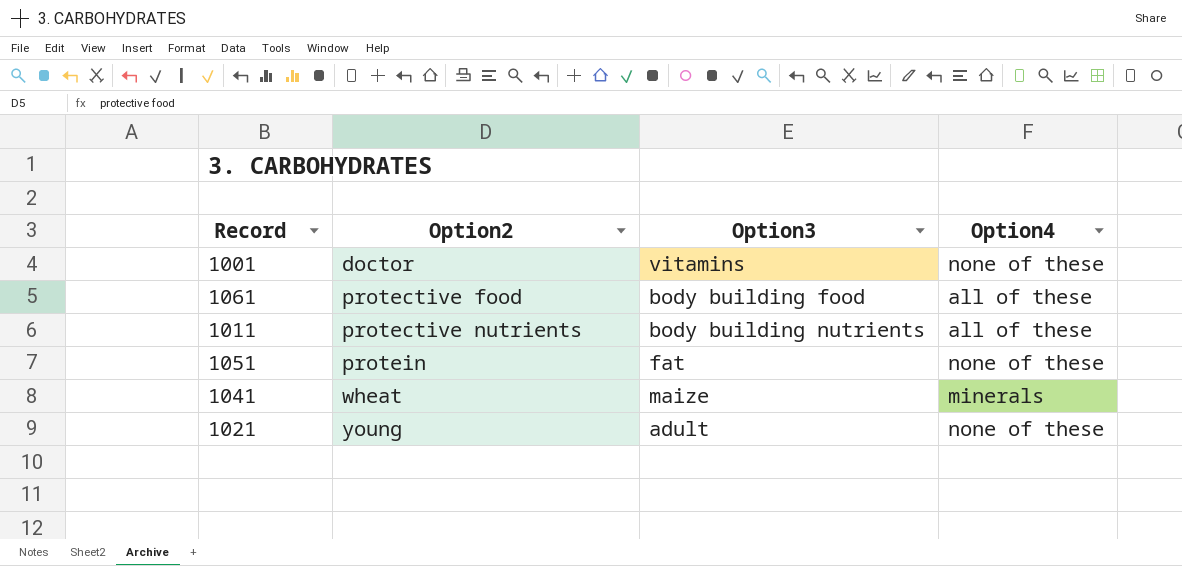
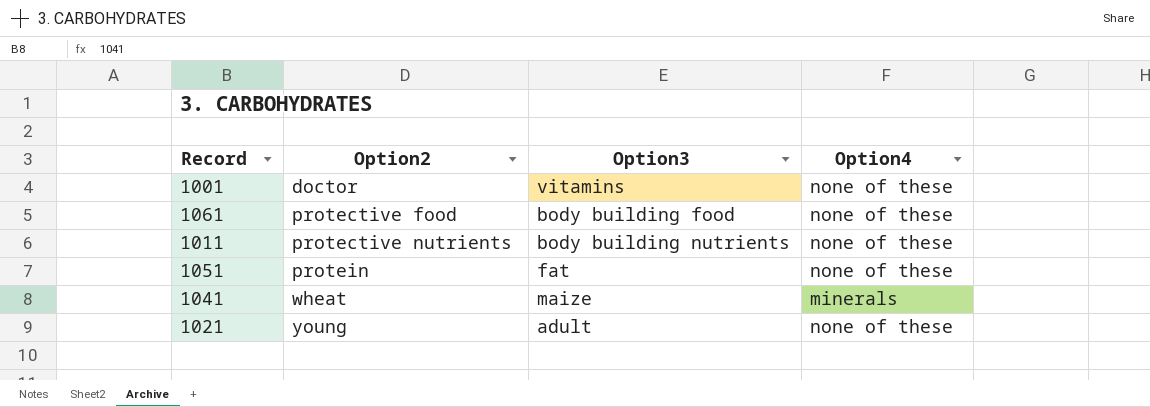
1061 | Option4: all of these -> none of these
1011 | Option4: all of these -> none of these

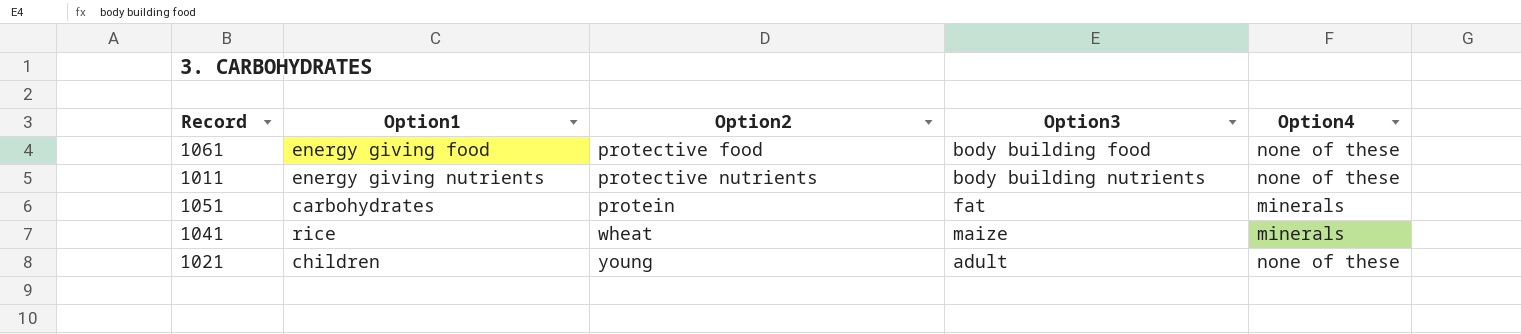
column Option1 | position: none -> 2
row 1001: doctor | vitamins | none of these -> none
1051 | Option4: none of these -> minerals

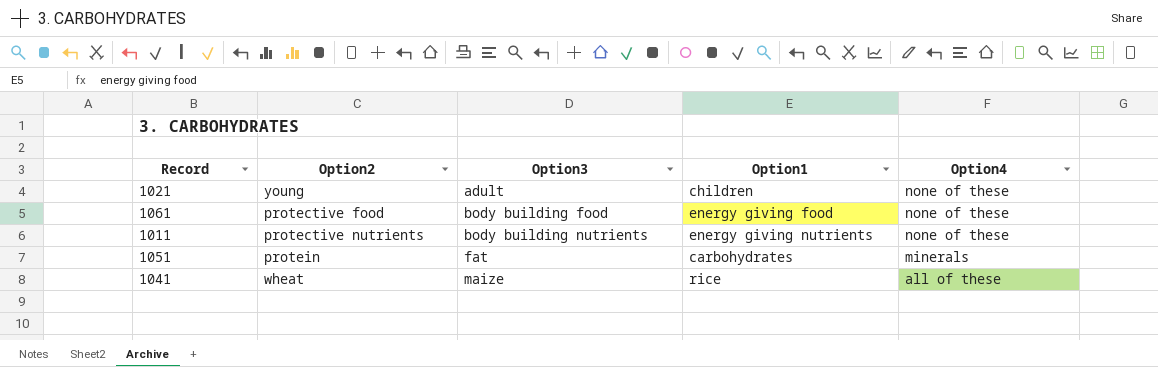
row order: Option2 ascending -> Option3 ascending
column Option1 | position: 2 -> 4
1041 | Option4: minerals -> all of these

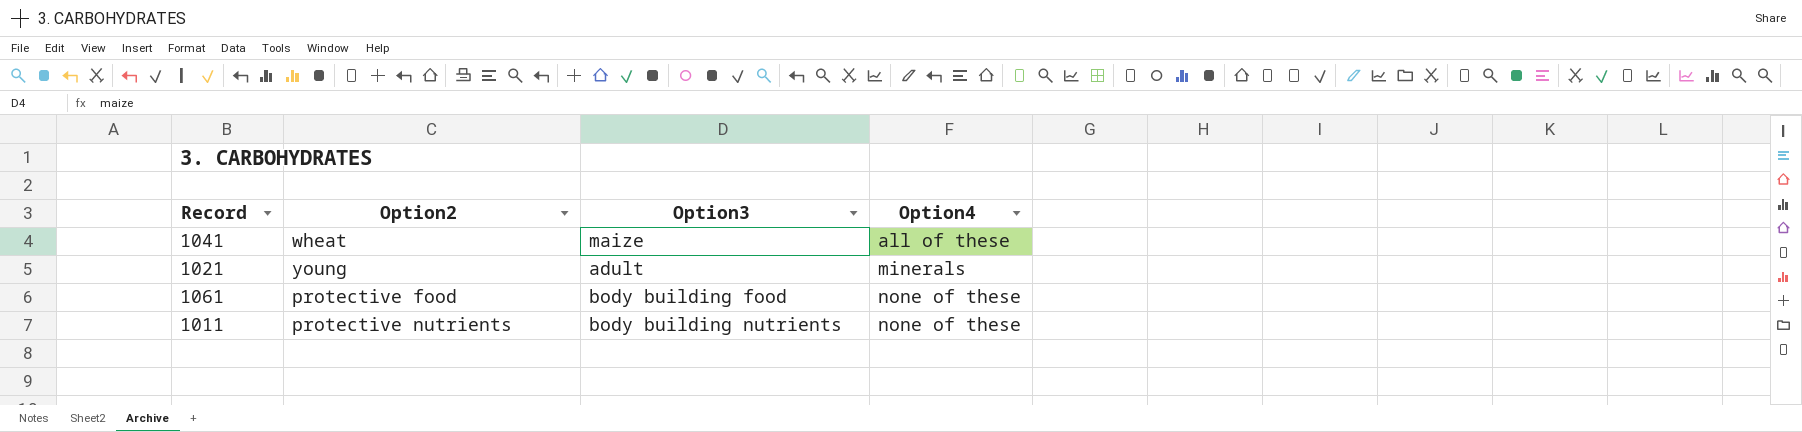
row order: Option3 ascending -> Option4 ascending
column Option1 | position: 4 -> none
row 1051: protein | fat | carbohydrates | minerals -> none
1021 | Option4: none of these -> minerals

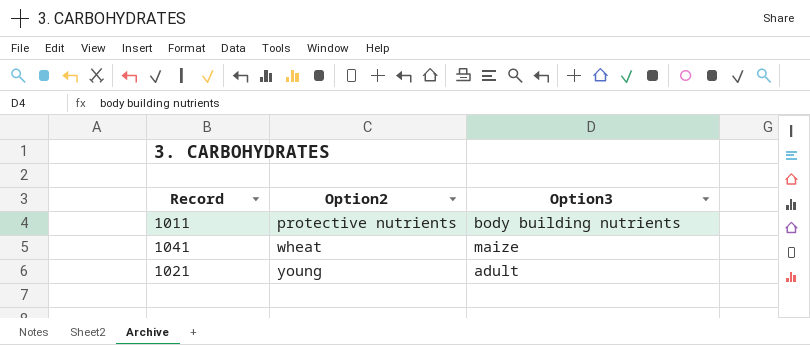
row order: Option4 ascending -> Option2 ascending
column Option4 | position: 4 -> none
row 1061: protective food | body building food | none of these -> none

